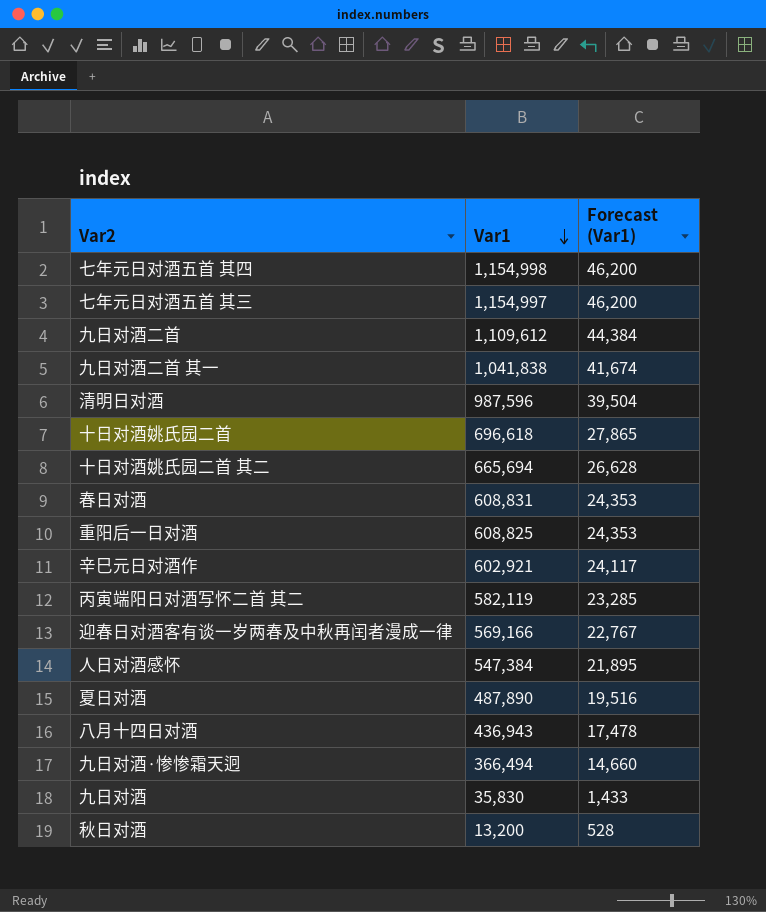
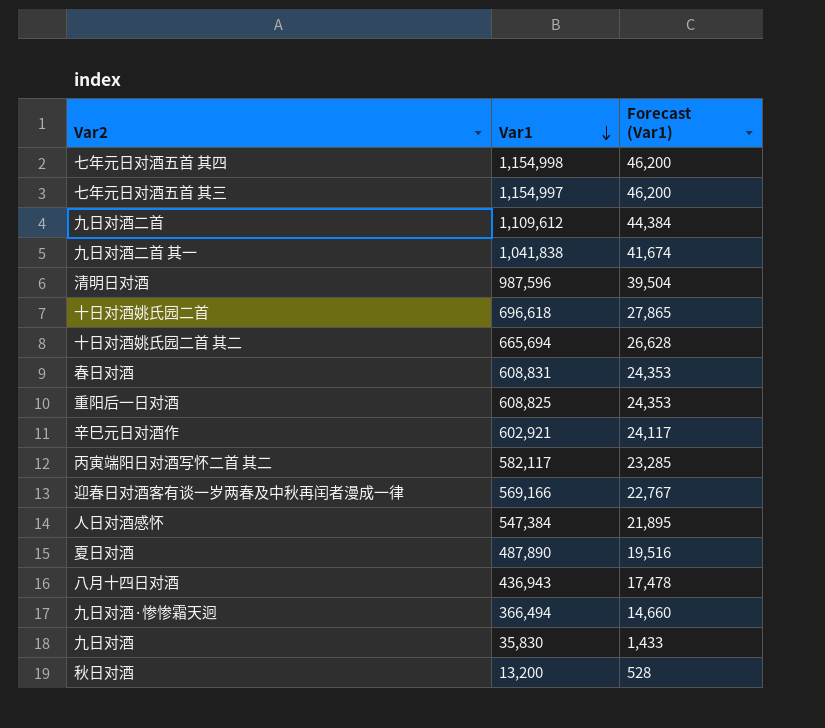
丙寅端阳日对酒写怀二首 其二 | Var1: 582,119 -> 582,117

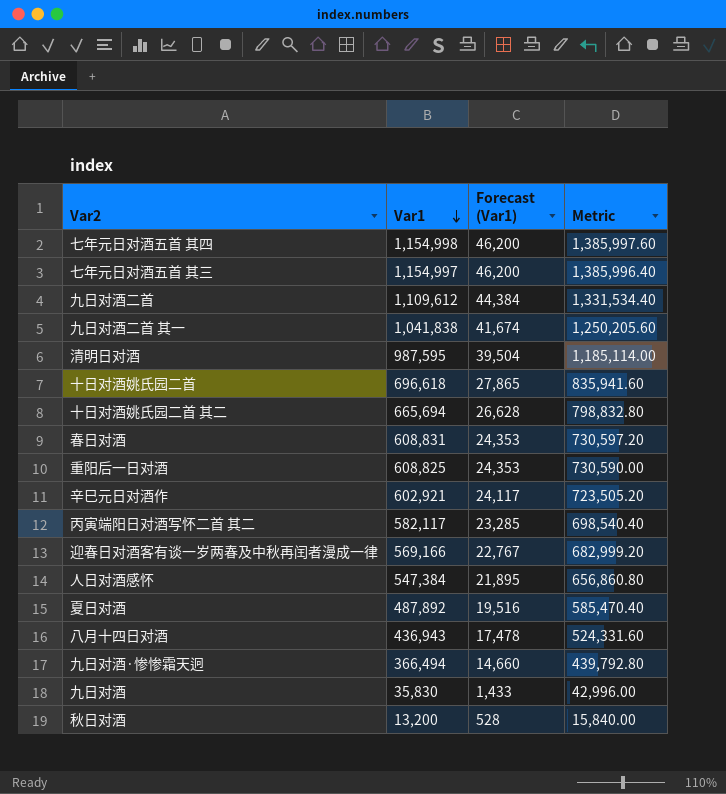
column Metric | formula: none -> [Var1] * 1.2
清明日对酒 | Var1: 987,596 -> 987,595
夏日对酒 | Var1: 487,890 -> 487,892

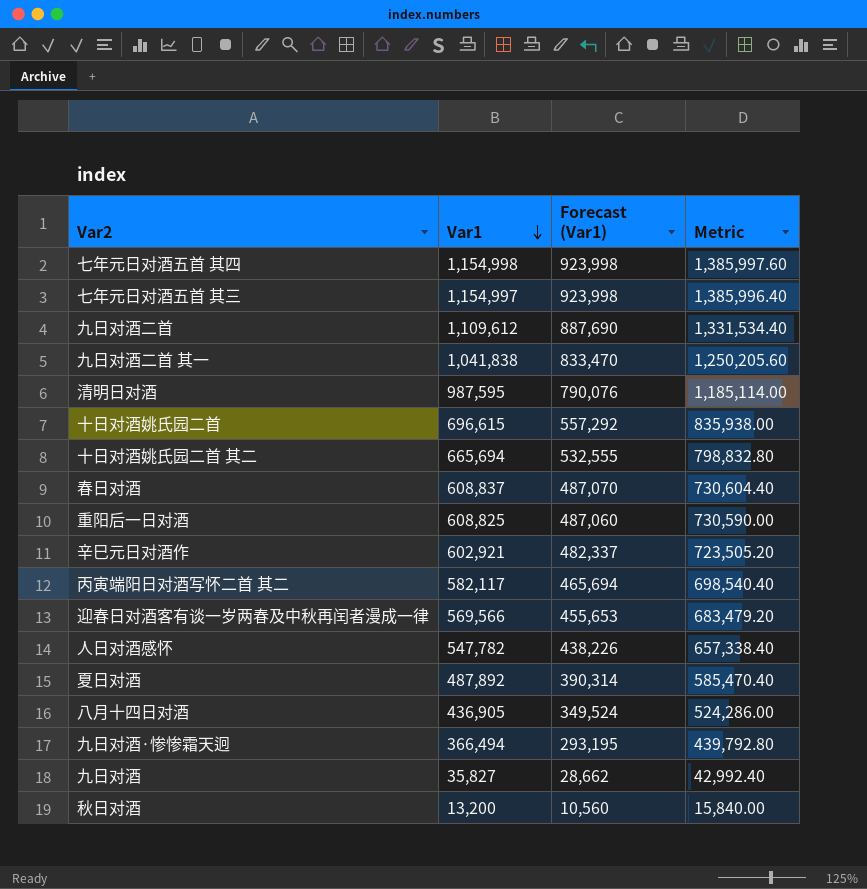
column Forecast (Var1) | formula: [Var1] * 0.04 -> [Var1] * 0.8
十日对酒姚氏园二首 | Var1: 696,618 -> 696,615
十日对酒姚氏园二首 | Metric: 835,941.60 -> 835,938.00
春日对酒 | Var1: 608,831 -> 608,837
春日对酒 | Metric: 730,597.20 -> 730,604.40
迎春日对酒客有谈一岁两春及中秋再闰者漫成一律 | Var1: 569,166 -> 569,566
迎春日对酒客有谈一岁两春及中秋再闰者漫成一律 | Metric: 682,999.20 -> 683,479.20
人日对酒感怀 | Var1: 547,384 -> 547,782
人日对酒感怀 | Metric: 656,860.80 -> 657,338.40
八月十四日对酒 | Var1: 436,943 -> 436,905
八月十四日对酒 | Metric: 524,331.60 -> 524,286.00
九日对酒 | Var1: 35,830 -> 35,827
九日对酒 | Metric: 42,996.00 -> 42,992.40

